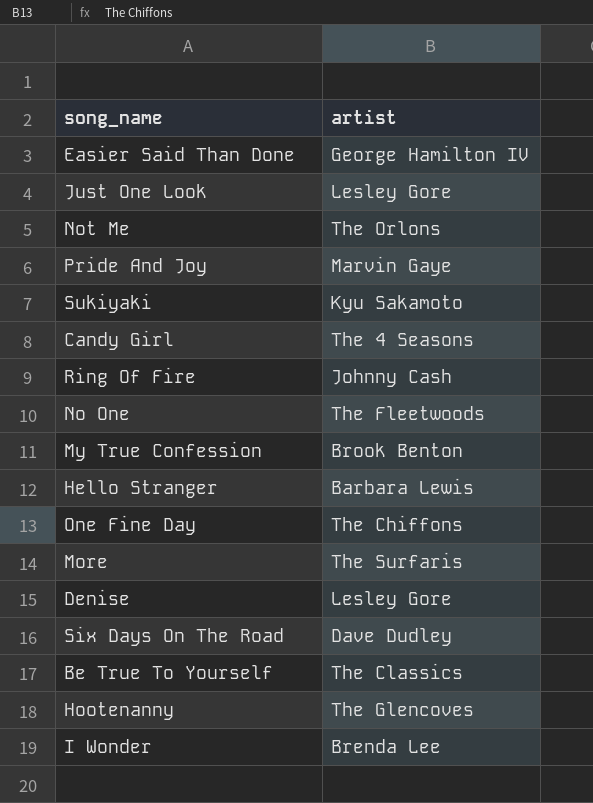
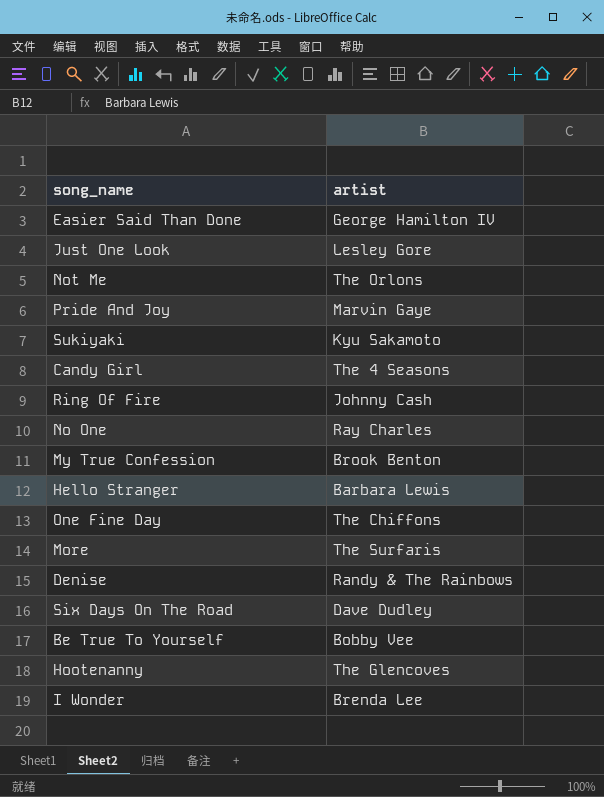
No One | artist: The Fleetwoods -> Ray Charles
Denise | artist: Lesley Gore -> Randy & The Rainbows
Be True To Yourself | artist: The Classics -> Bobby Vee

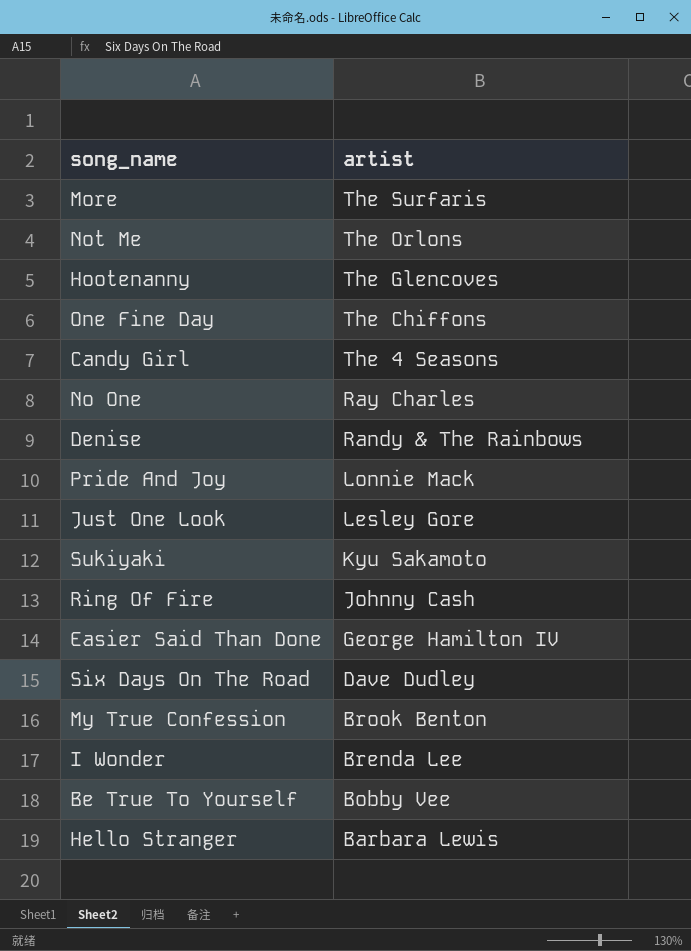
row order: none -> artist descending
Pride And Joy | artist: Marvin Gaye -> Lonnie Mack

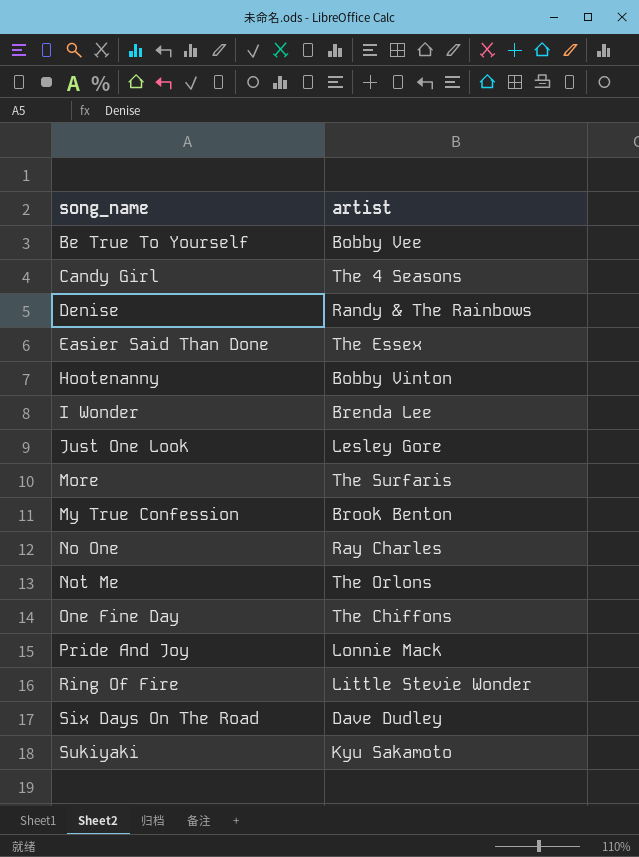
row order: artist descending -> song_name ascending
row Hello Stranger: Barbara Lewis -> none
Easier Said Than Done | artist: George Hamilton IV -> The Essex
Hootenanny | artist: The Glencoves -> Bobby Vinton
Ring Of Fire | artist: Johnny Cash -> Little Stevie Wonder

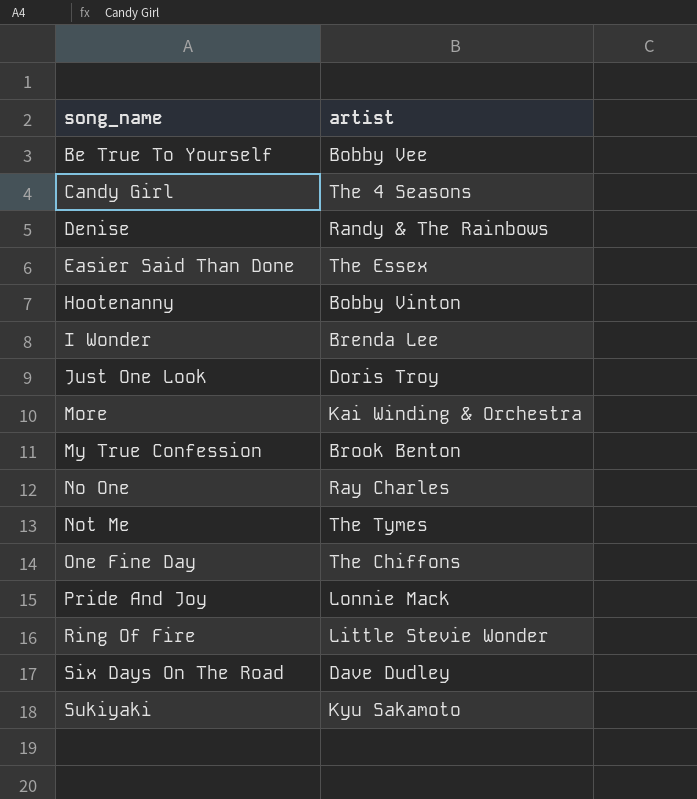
Just One Look | artist: Lesley Gore -> Doris Troy
More | artist: The Surfaris -> Kai Winding & Orchestra
Not Me | artist: The Orlons -> The Tymes

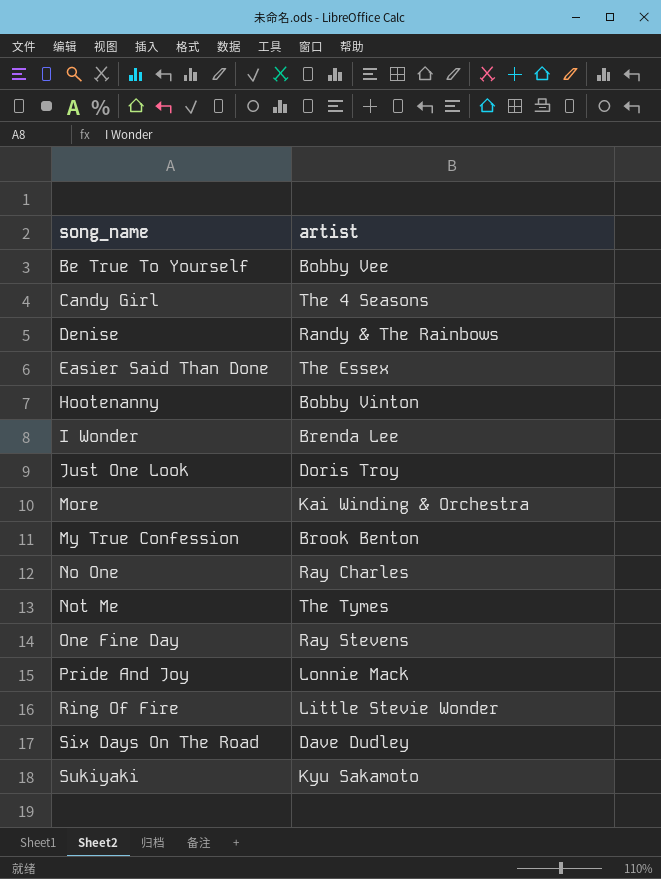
One Fine Day | artist: The Chiffons -> Ray Stevens

